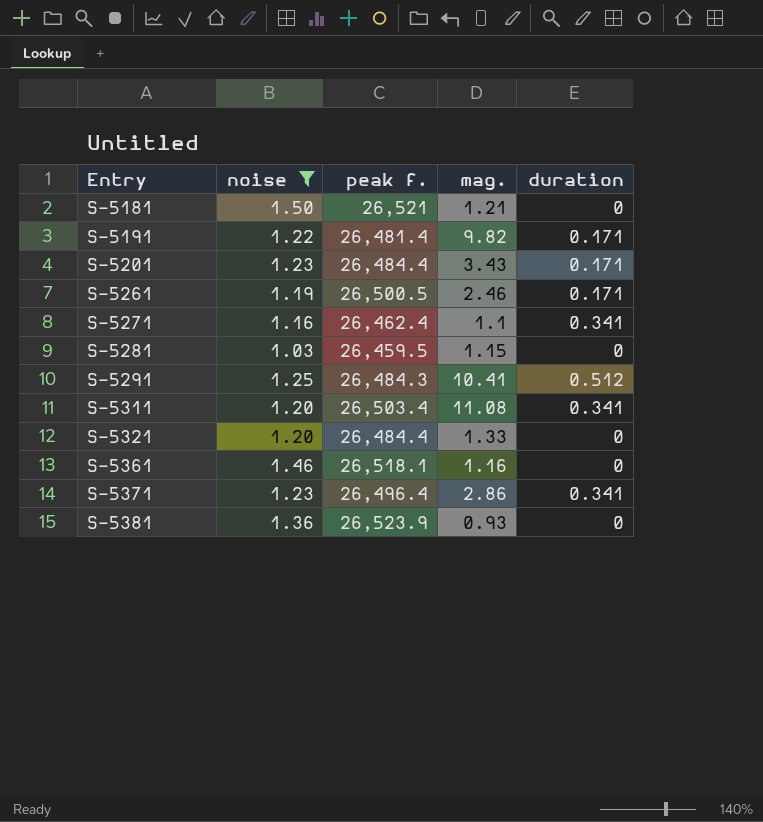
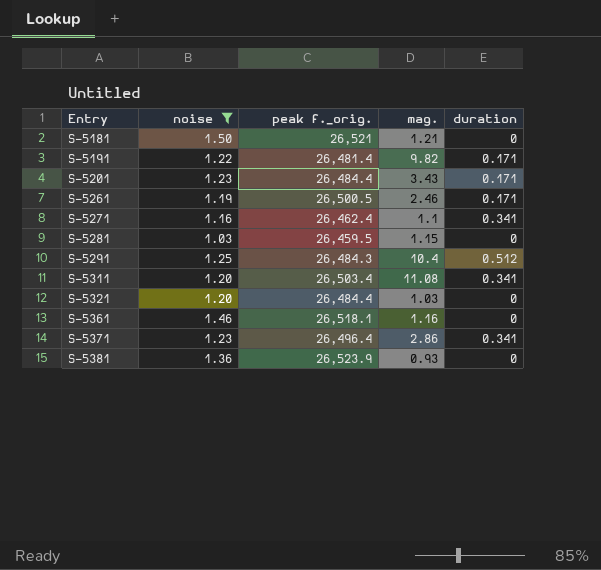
column name: peak f. -> peak f._orig.
S-5291 | mag.: 10.41 -> 10.4
S-5321 | mag.: 1.33 -> 1.03

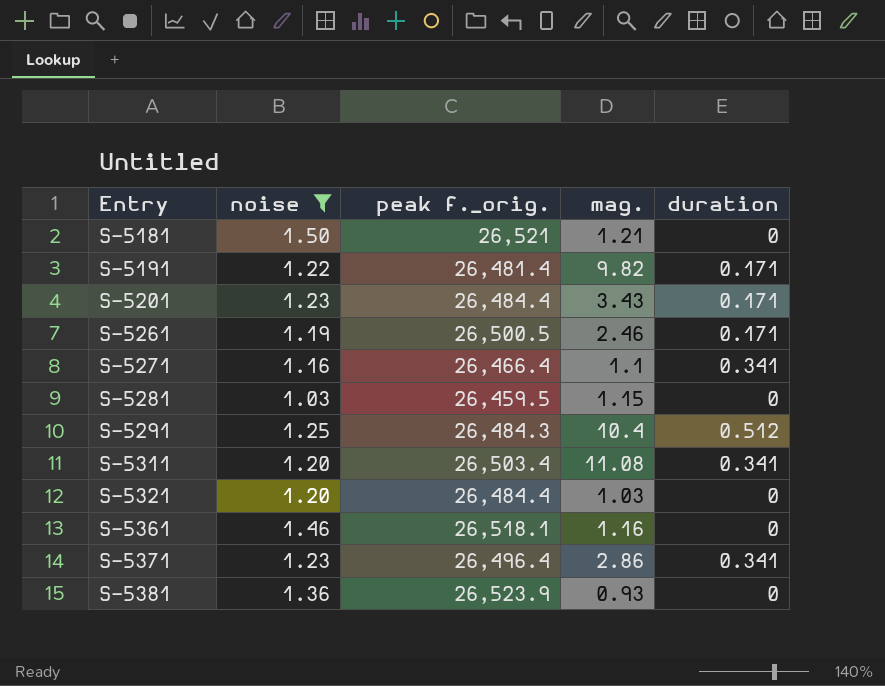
S-5271 | peak f._orig.: 26,462.4 -> 26,466.4

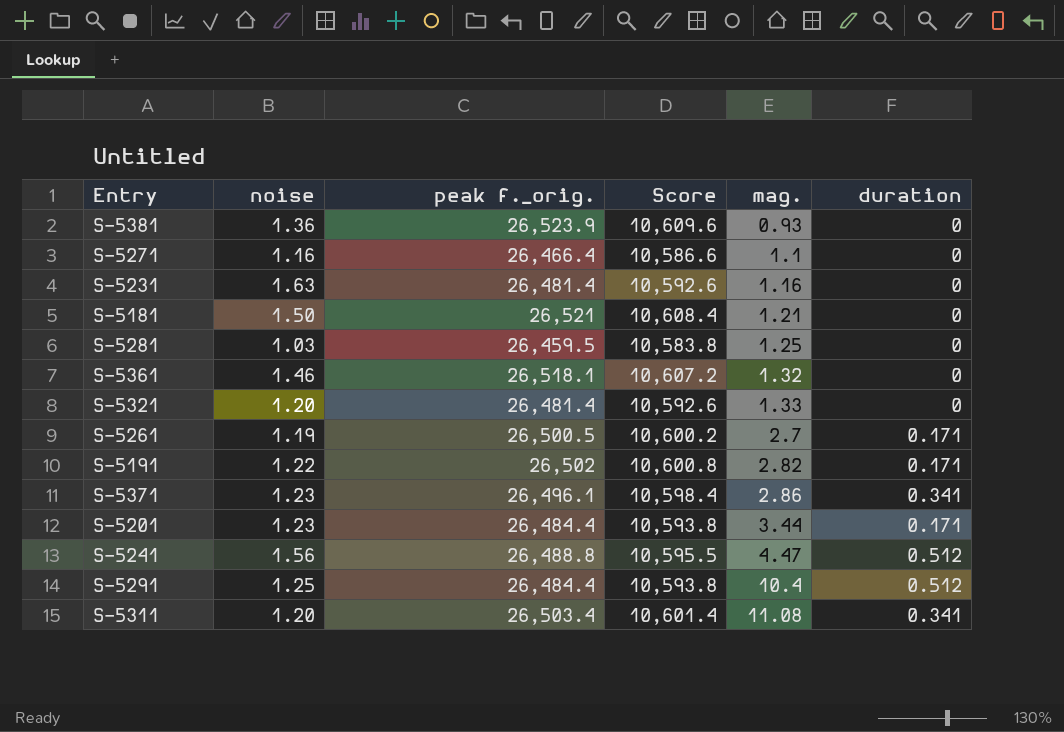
filter: noise <= 1.50 -> none
row order: Entry ascending -> mag. ascending
column Score | formula: none -> [peak f._orig.] * 0.4
S-5271 | duration: 0.341 -> 0
S-5281 | mag.: 1.15 -> 1.25
S-5361 | mag.: 1.16 -> 1.32
S-5321 | peak f._orig.: 26,484.4 -> 26,481.4
S-5321 | mag.: 1.03 -> 1.33
S-5261 | mag.: 2.46 -> 2.7
S-5191 | peak f._orig.: 26,481.4 -> 26,502
S-5191 | mag.: 9.82 -> 2.82
S-5371 | peak f._orig.: 26,496.4 -> 26,496.1
S-5201 | mag.: 3.43 -> 3.44
S-5291 | peak f._orig.: 26,484.3 -> 26,484.4

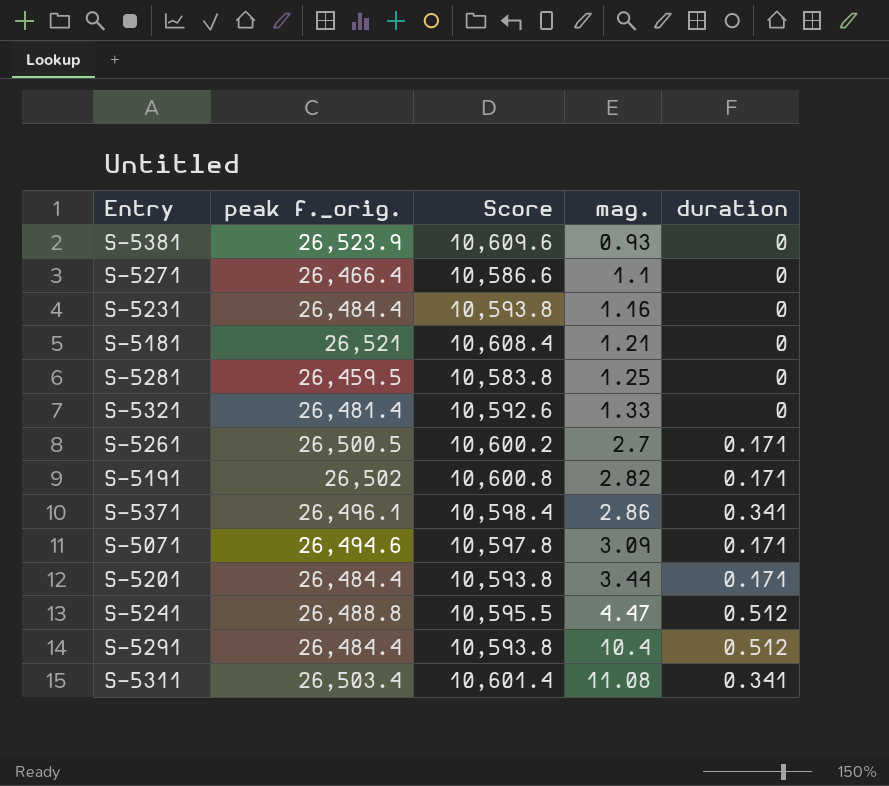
column noise | position: 2 -> none
row S-5361: 1.46 | 26,518.1 | 10,607.2 | 1.32 | 0 -> none
S-5231 | peak f._orig.: 26,481.4 -> 26,484.4
S-5231 | Score: 10,592.6 -> 10,593.8
row S-5071: none -> 26,494.6 | 10,597.8 | 3.09 | 0.171

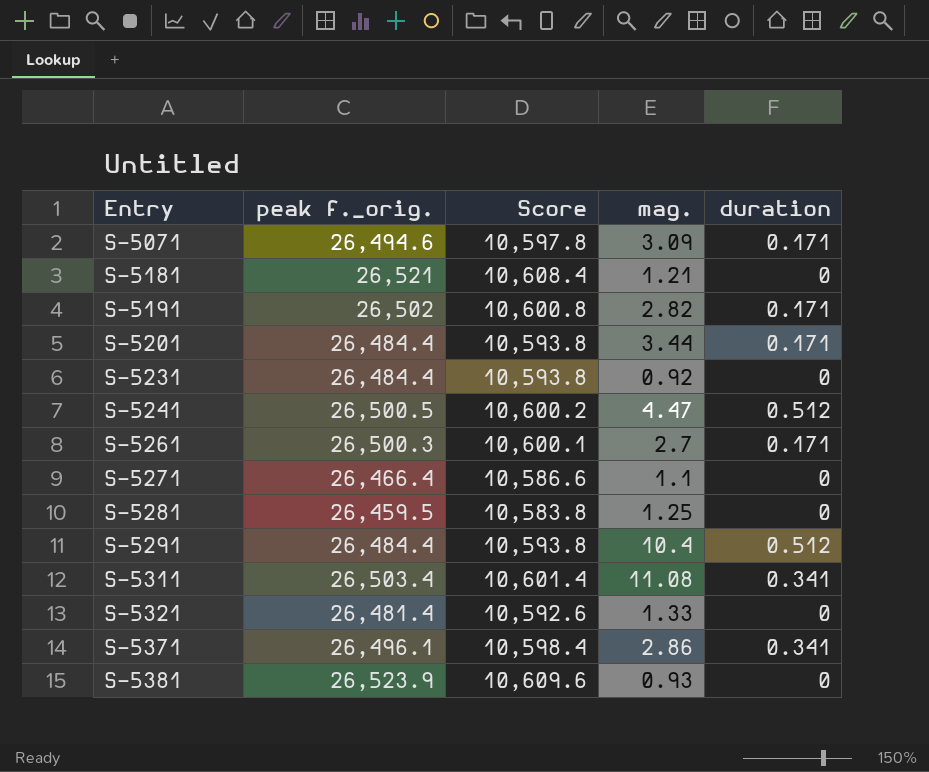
row order: mag. ascending -> Entry ascending
S-5231 | mag.: 1.16 -> 0.92
S-5241 | peak f._orig.: 26,488.8 -> 26,500.5
S-5241 | Score: 10,595.5 -> 10,600.2
S-5261 | peak f._orig.: 26,500.5 -> 26,500.3
S-5261 | Score: 10,600.2 -> 10,600.1

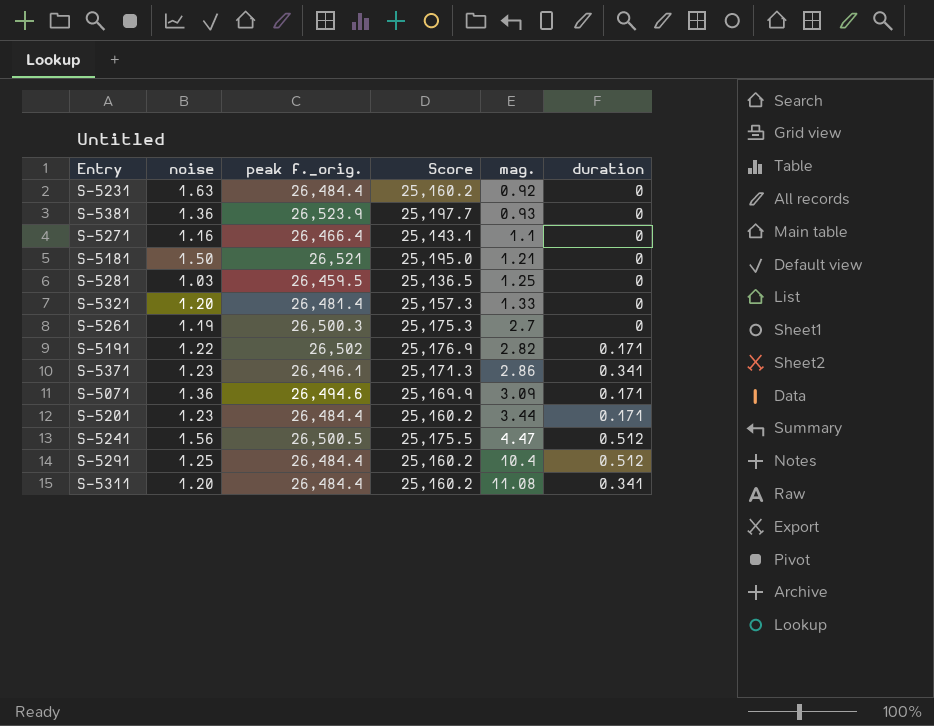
row order: Entry ascending -> mag. ascending
column noise | position: none -> 2
column Score | formula: [peak f._orig.] * 0.4 -> [peak f._orig.] * 0.95
S-5261 | duration: 0.171 -> 0
S-5311 | peak f._orig.: 26,503.4 -> 26,484.4

